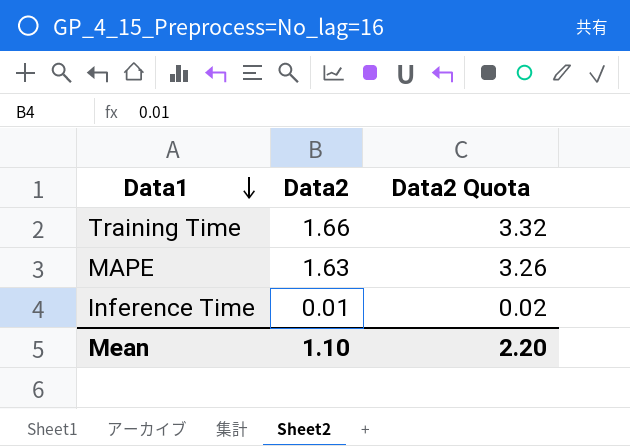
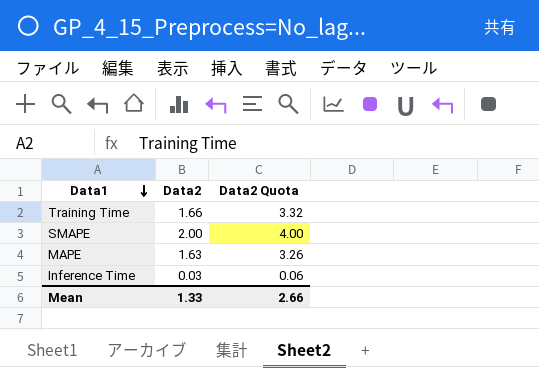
row SMAPE: none -> 2.00 | 4.00
Inference Time | Data2: 0.01 -> 0.03
Inference Time | Data2 Quota: 0.02 -> 0.06
Mean | Data2: 1.10 -> 1.33
Mean | Data2 Quota: 2.20 -> 2.66

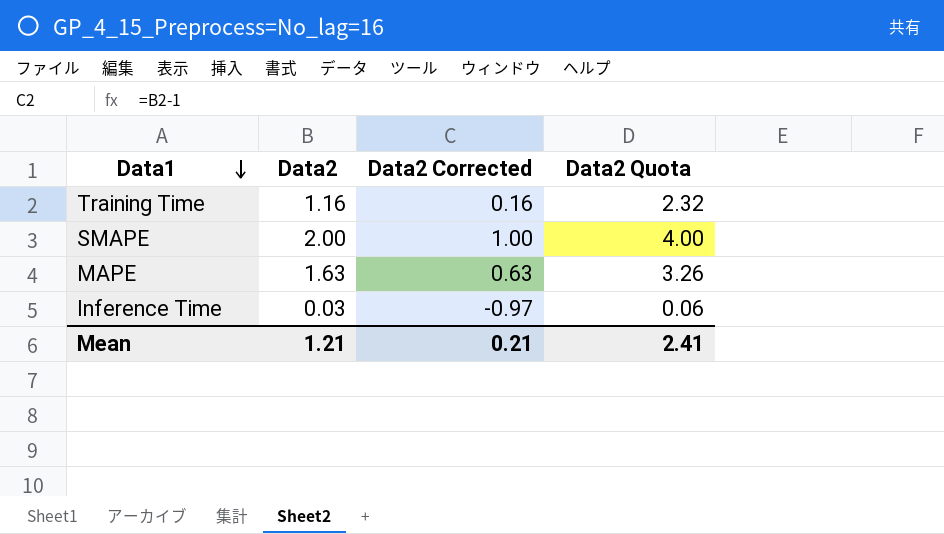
column Data2 Corrected | formula: none -> [Data2] - 1
Training Time | Data2: 1.66 -> 1.16
Training Time | Data2 Quota: 3.32 -> 2.32
Mean | Data2: 1.33 -> 1.21
Mean | Data2 Quota: 2.66 -> 2.41

